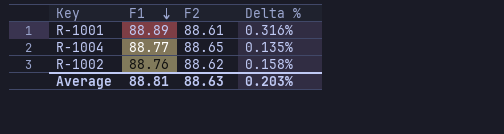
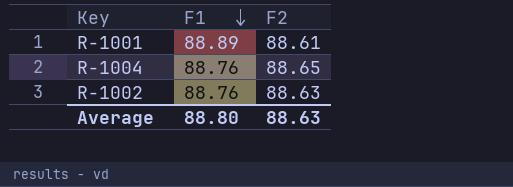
column Delta % | formula: ([F1] - [F2]) / [F2] -> none
R-1004 | F1: 88.77 -> 88.76
R-1002 | F2: 88.62 -> 88.63
Average | F1: 88.81 -> 88.80

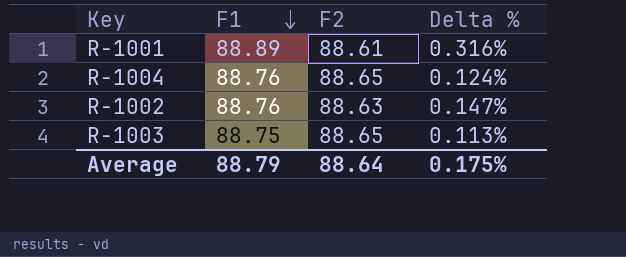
column Delta % | formula: none -> ([F1] - [F2]) / [F2]
row R-1003: none -> 88.75 | 88.65 | 0.113%
Average | F1: 88.80 -> 88.79
Average | F2: 88.63 -> 88.64

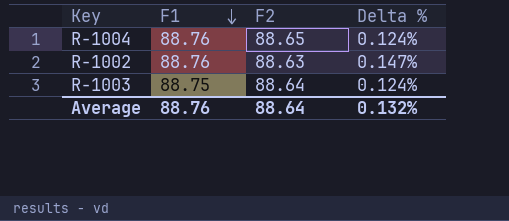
row R-1001: 88.89 | 88.61 | 0.316% -> none
R-1003 | F2: 88.65 -> 88.64
R-1003 | Delta %: 0.113% -> 0.124%
Average | F1: 88.79 -> 88.76
Average | Delta %: 0.175% -> 0.132%

